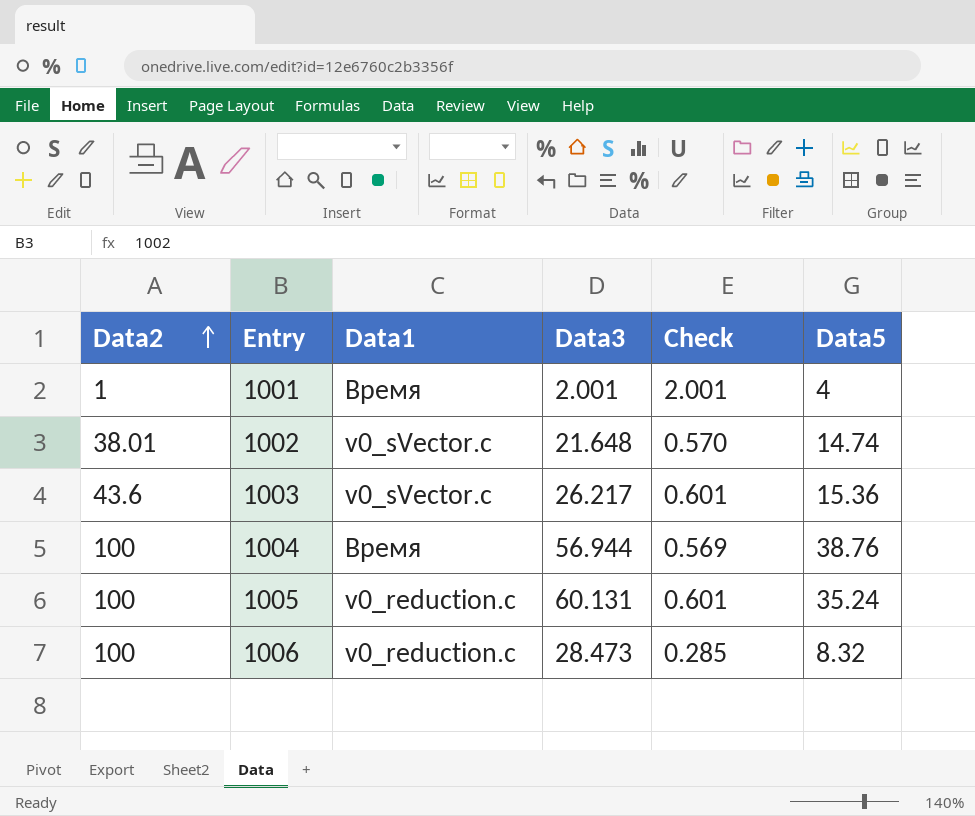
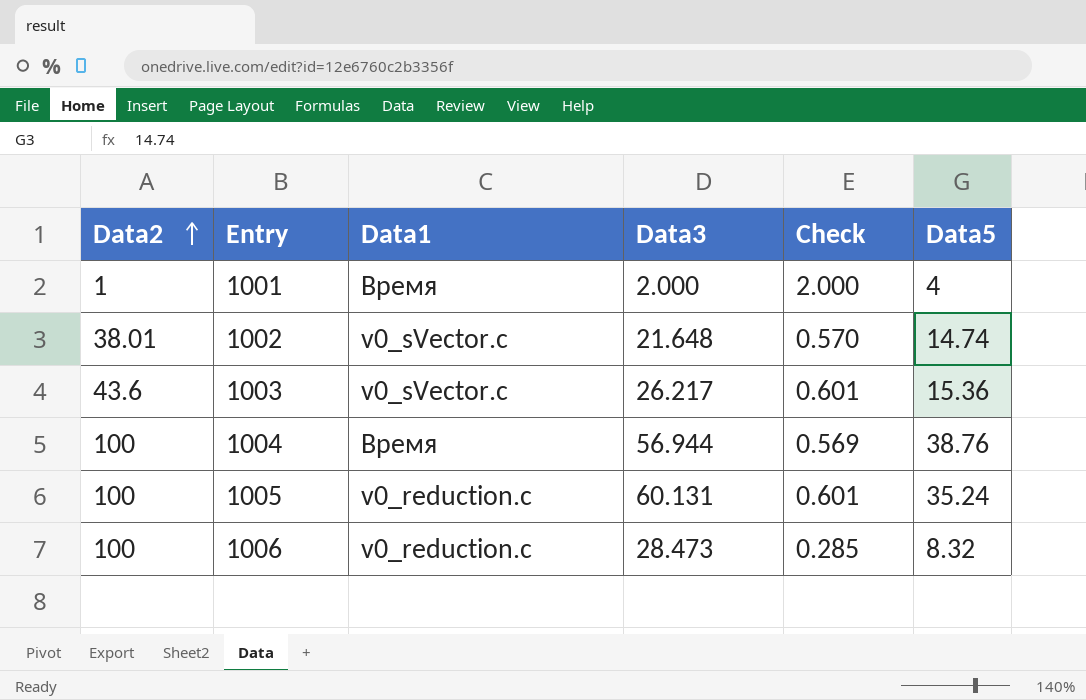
1001 | Data3: 2.001 -> 2.000
1001 | Check: 2.001 -> 2.000

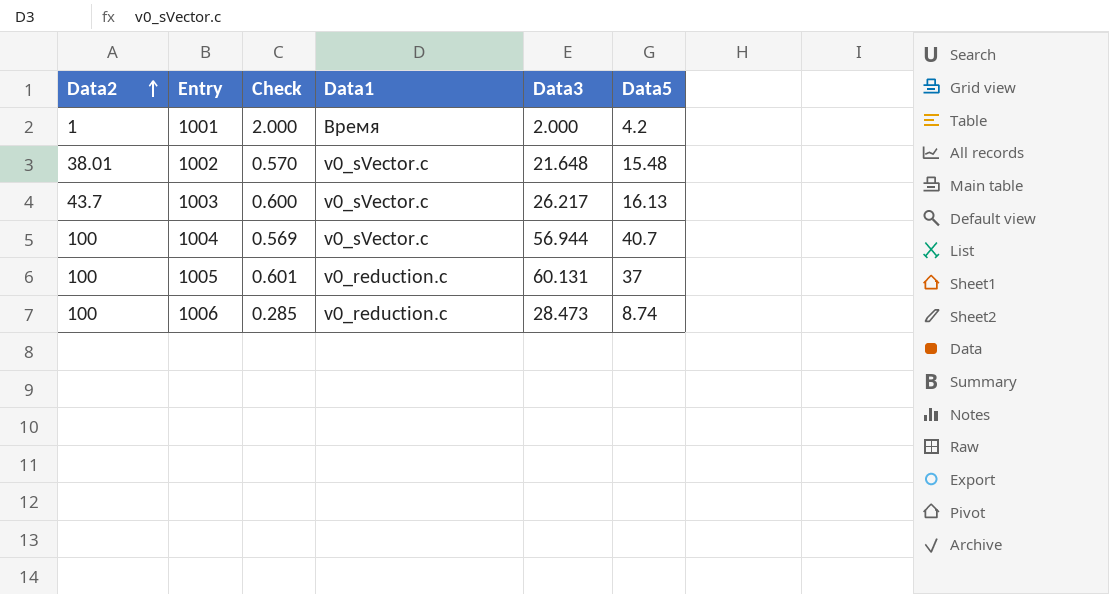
column Check | position: 5 -> 3
1001 | Data5: 4 -> 4.2
1002 | Data5: 14.74 -> 15.48
1003 | Data2: 43.6 -> 43.7
1003 | Check: 0.601 -> 0.600
1003 | Data5: 15.36 -> 16.13
1004 | Data1: Время -> v0_sVector.c
1004 | Data5: 38.76 -> 40.7
1005 | Data5: 35.24 -> 37
1006 | Data5: 8.32 -> 8.74

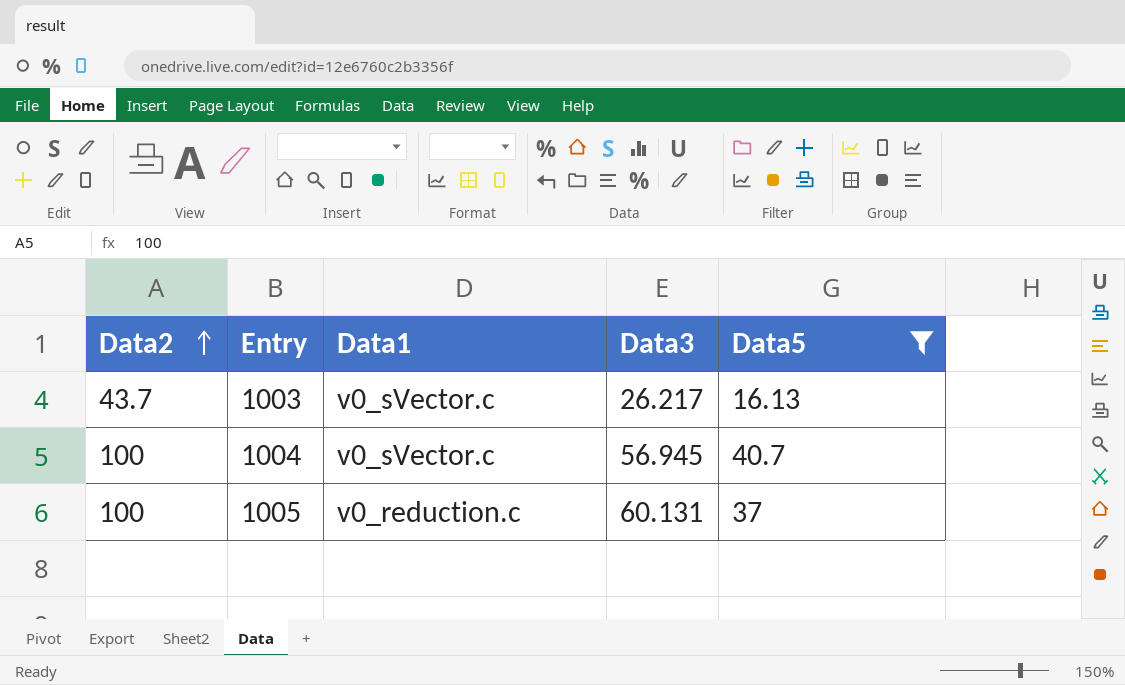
filter: none -> Data5 >= 16.13
column Check | formula: [Data3] / [Data2] -> none
1004 | Data3: 56.944 -> 56.945

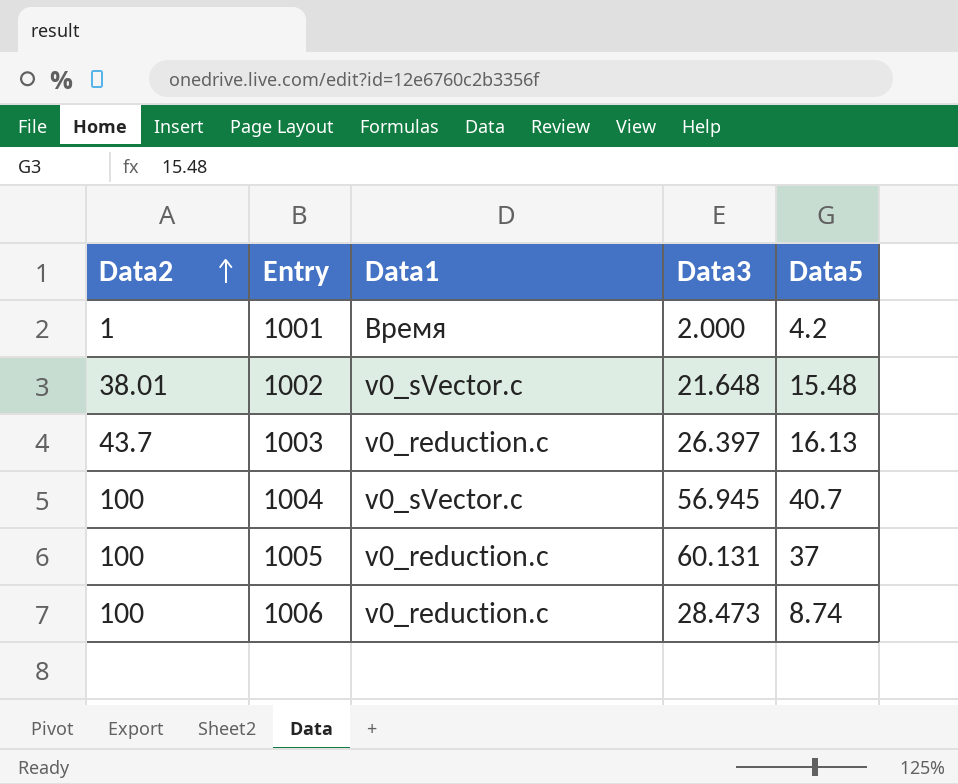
filter: Data5 >= 16.13 -> none
1003 | Data1: v0_sVector.c -> v0_reduction.c
1003 | Data3: 26.217 -> 26.397

